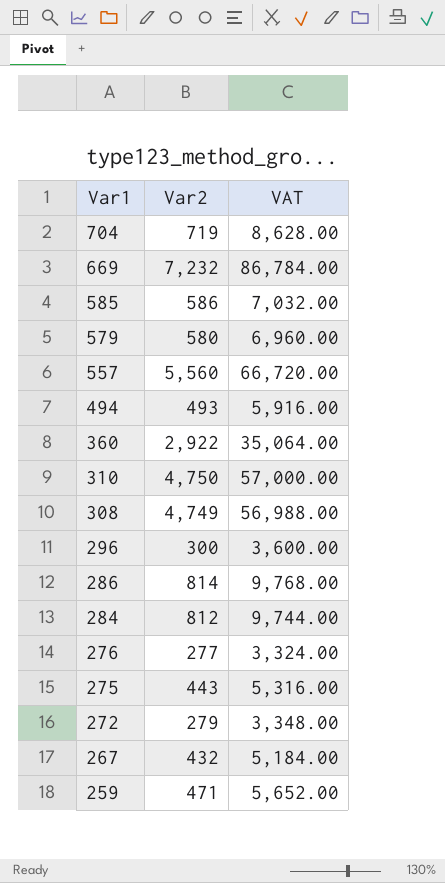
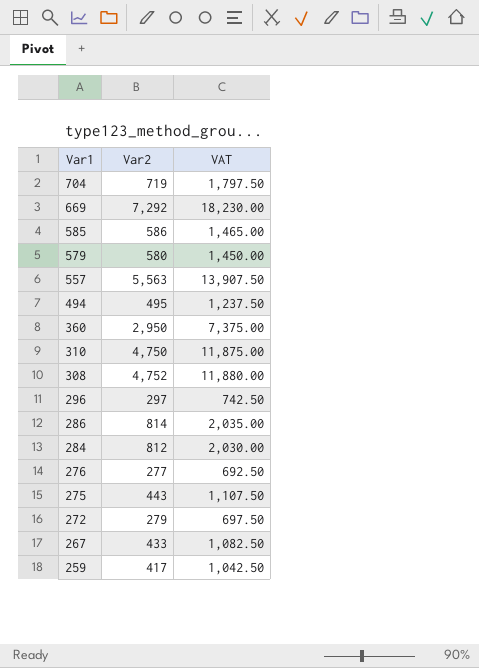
column VAT | formula: [Var2] * 12 -> [Var2] * 2.5
669 | Var2: 7,232 -> 7,292
557 | Var2: 5,560 -> 5,563
494 | Var2: 493 -> 495
360 | Var2: 2,922 -> 2,950
308 | Var2: 4,749 -> 4,752
296 | Var2: 300 -> 297
267 | Var2: 432 -> 433
259 | Var2: 471 -> 417

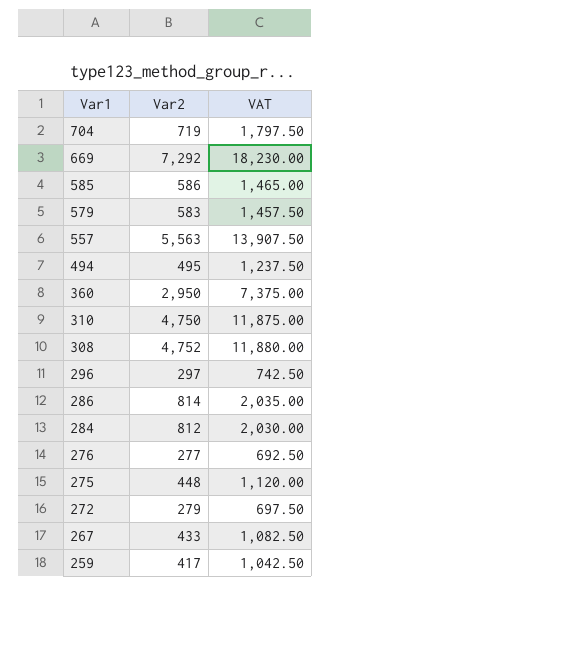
579 | Var2: 580 -> 583
579 | VAT: 1,450.00 -> 1,457.50
275 | Var2: 443 -> 448
275 | VAT: 1,107.50 -> 1,120.00

